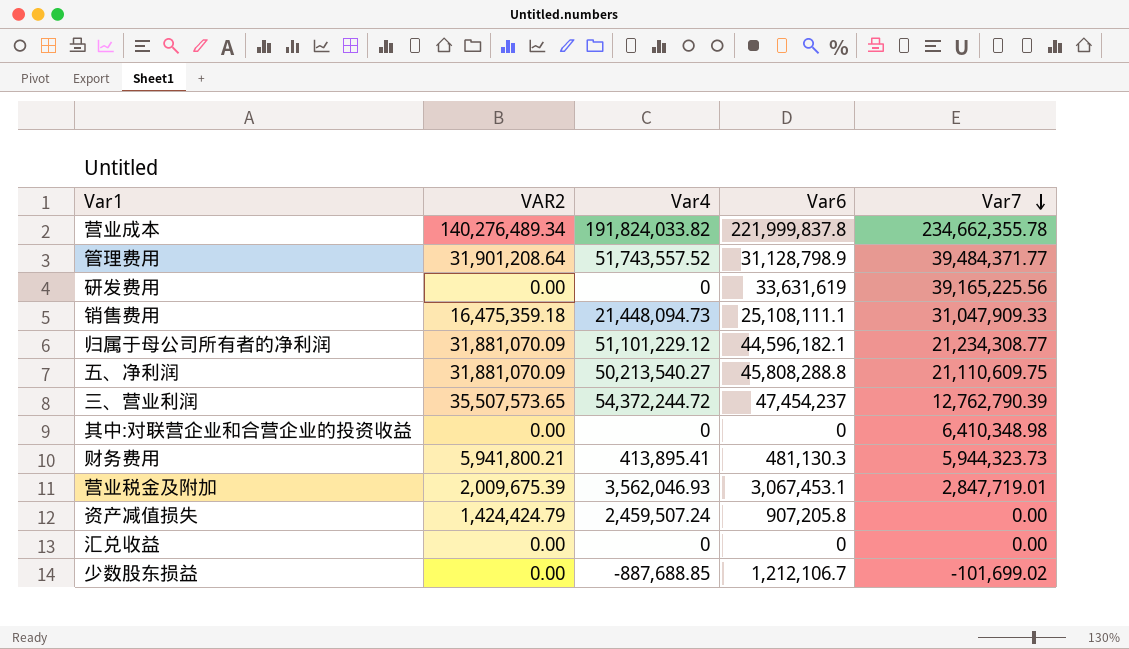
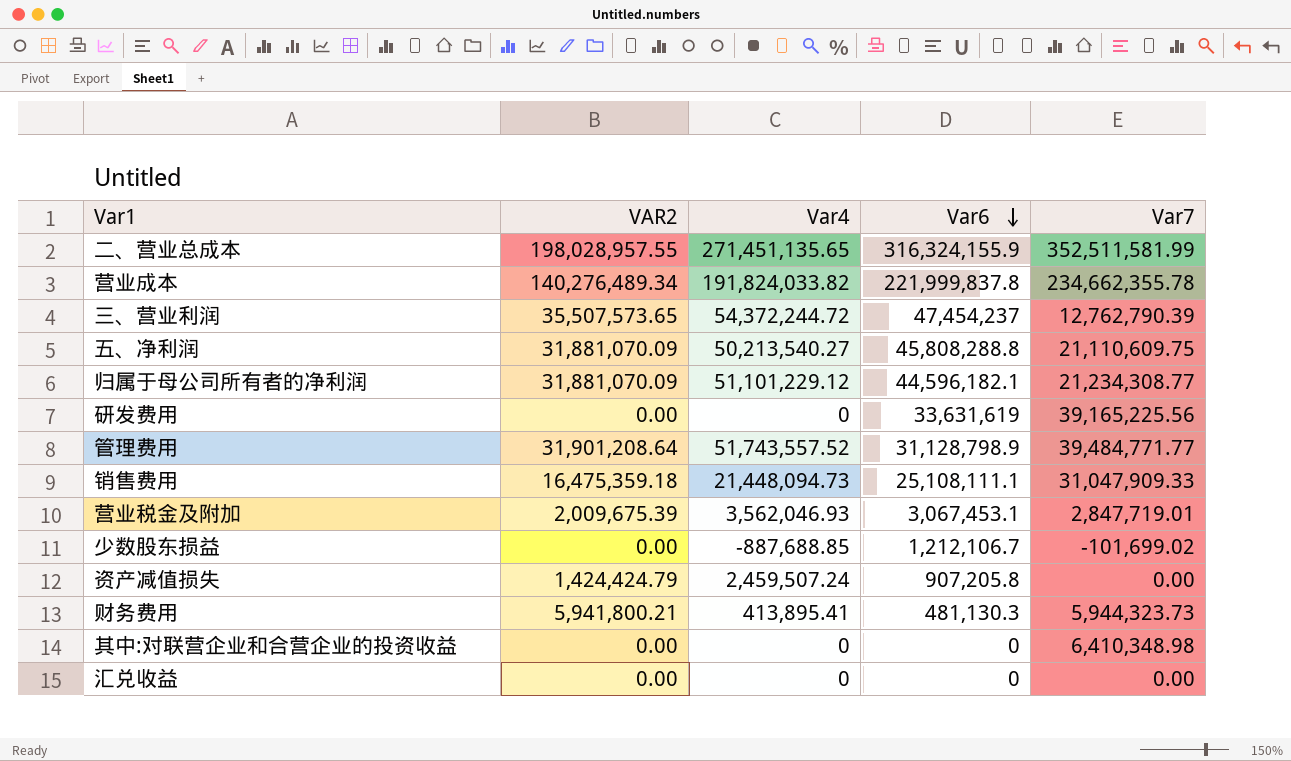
row order: Var7 descending -> Var6 descending
row 二、营业总成本: none -> 198,028,957.55 | 271,451,135.65 | 316,324,155.9 | 352,511,581.99
管理费用 | Var7: 39,484,371.77 -> 39,484,771.77

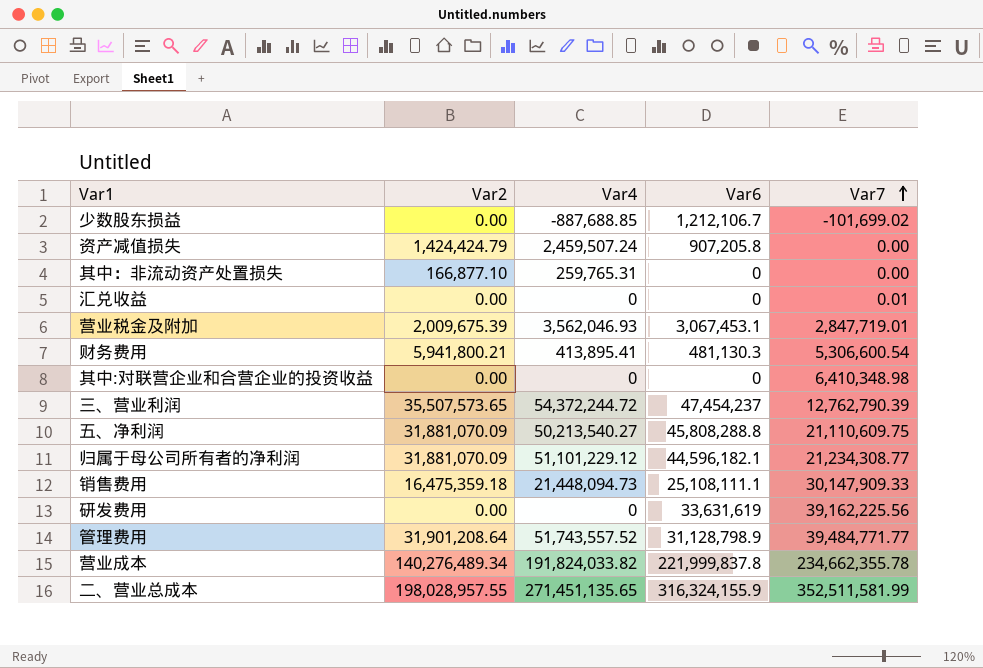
row order: Var6 descending -> Var7 ascending
column name: VAR2 -> Var2
row 其中：非流动资产处置损失: none -> 166,877.10 | 259,765.31 | 0 | 0.00
汇兑收益 | Var7: 0.00 -> 0.01
财务费用 | Var7: 5,944,323.73 -> 5,306,600.54
销售费用 | Var7: 31,047,909.33 -> 30,147,909.33
研发费用 | Var7: 39,165,225.56 -> 39,162,225.56

